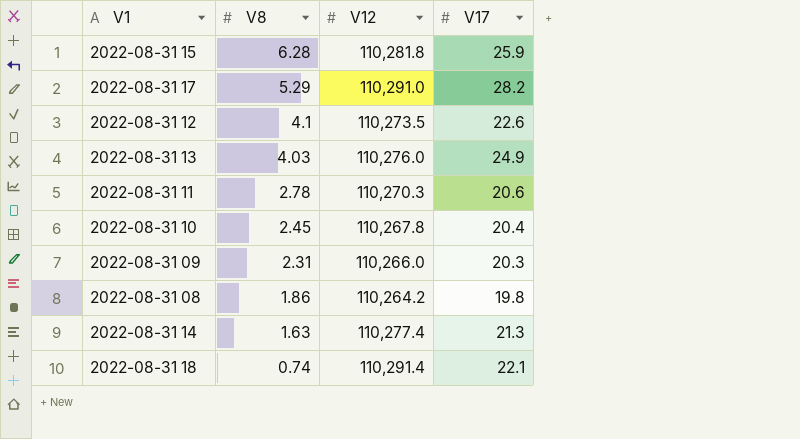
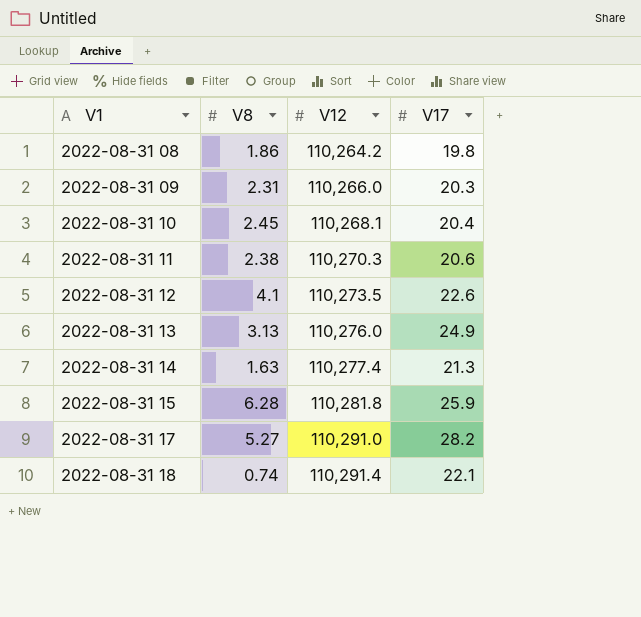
row order: V8 descending -> V1 ascending
2022-08-31 10 | V12: 110,267.8 -> 110,268.1
2022-08-31 11 | V8: 2.78 -> 2.38
2022-08-31 13 | V8: 4.03 -> 3.13
2022-08-31 17 | V8: 5.29 -> 5.27

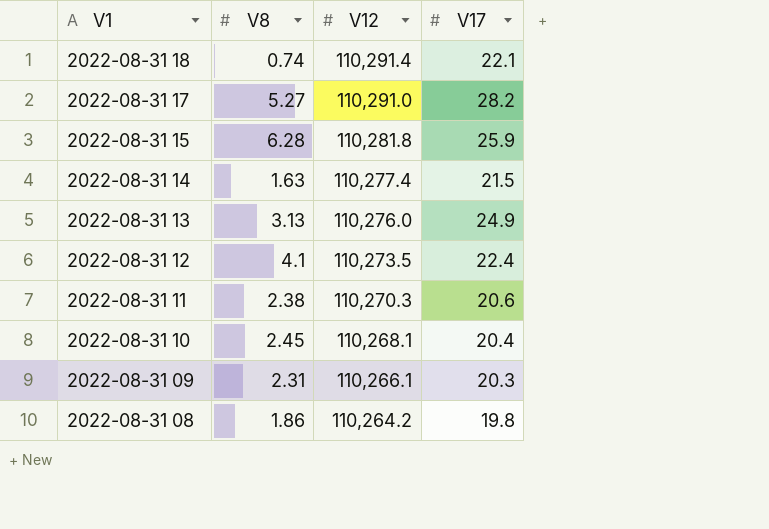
row order: V1 ascending -> V1 descending
2022-08-31 14 | V17: 21.3 -> 21.5
2022-08-31 12 | V17: 22.6 -> 22.4
2022-08-31 09 | V12: 110,266.0 -> 110,266.1

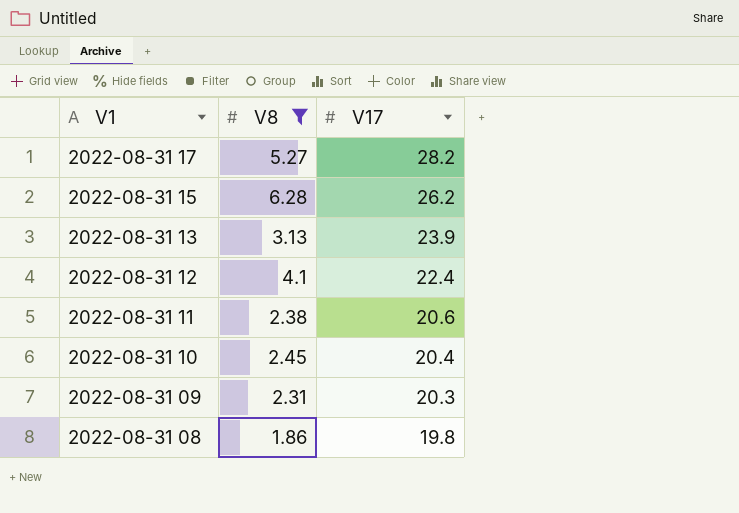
filter: none -> V8 >= 1.86
column V12 | position: 3 -> none
2022-08-31 15 | V17: 25.9 -> 26.2
2022-08-31 13 | V17: 24.9 -> 23.9

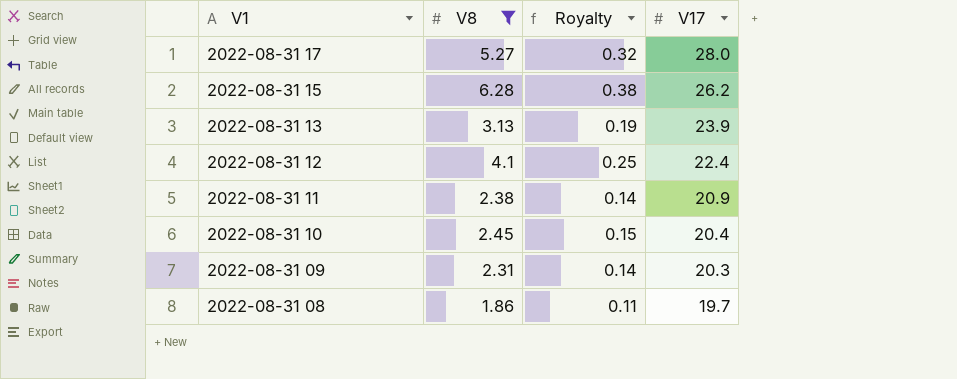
column Royalty | formula: none -> [V8] * 0.06
2022-08-31 17 | V17: 28.2 -> 28.0
2022-08-31 11 | V17: 20.6 -> 20.9
2022-08-31 08 | V17: 19.8 -> 19.7

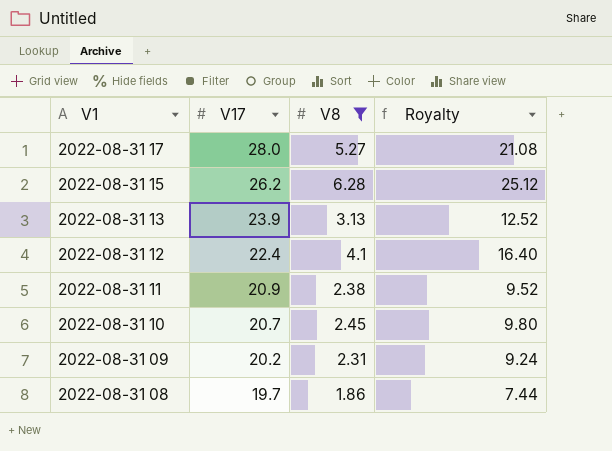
column V17 | position: 4 -> 2
column Royalty | formula: [V8] * 0.06 -> [V8] * 4
2022-08-31 10 | V17: 20.4 -> 20.7
2022-08-31 09 | V17: 20.3 -> 20.2

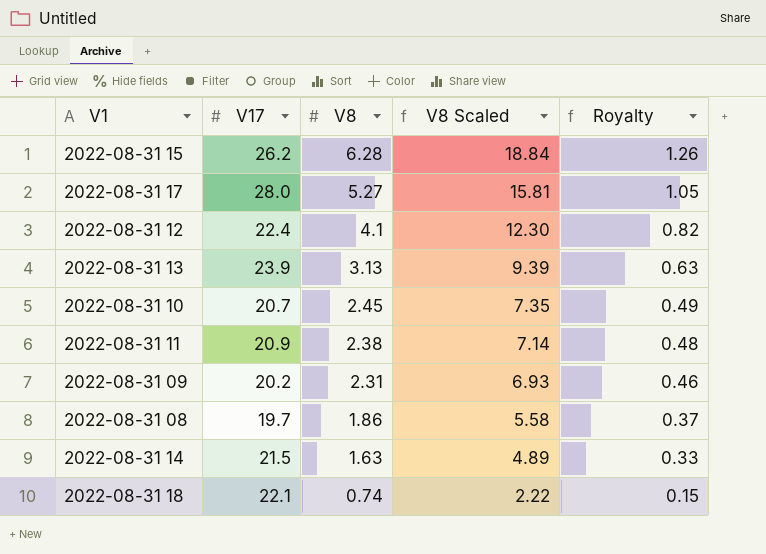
filter: V8 >= 1.86 -> none
row order: V1 descending -> V8 descending
column V8 Scaled | formula: none -> [V8] * 3
column Royalty | formula: [V8] * 4 -> [V8] * 0.2

